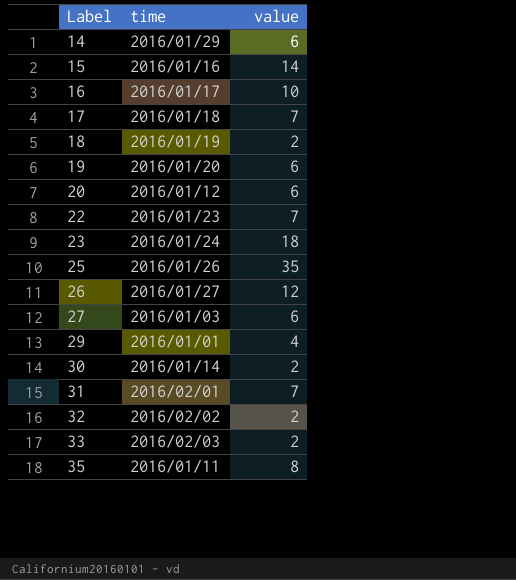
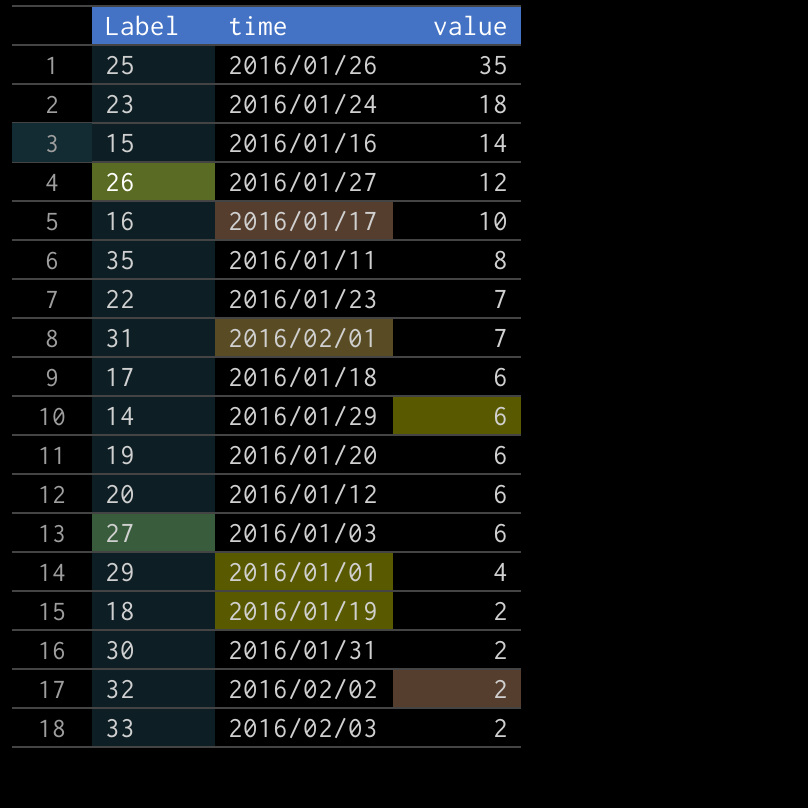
row order: Label ascending -> value descending
17 | value: 7 -> 6
30 | time: 2016/01/14 -> 2016/01/31

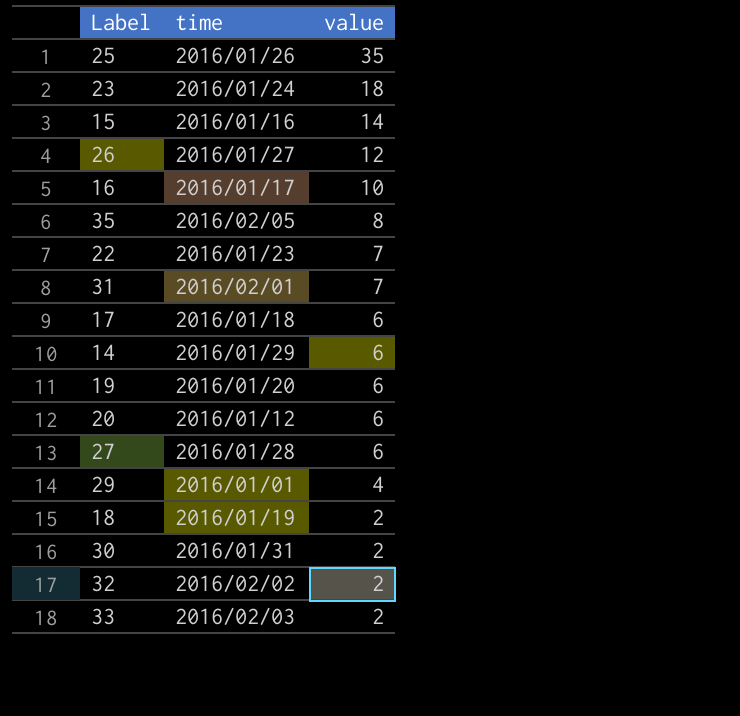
35 | time: 2016/01/11 -> 2016/02/05
27 | time: 2016/01/03 -> 2016/01/28

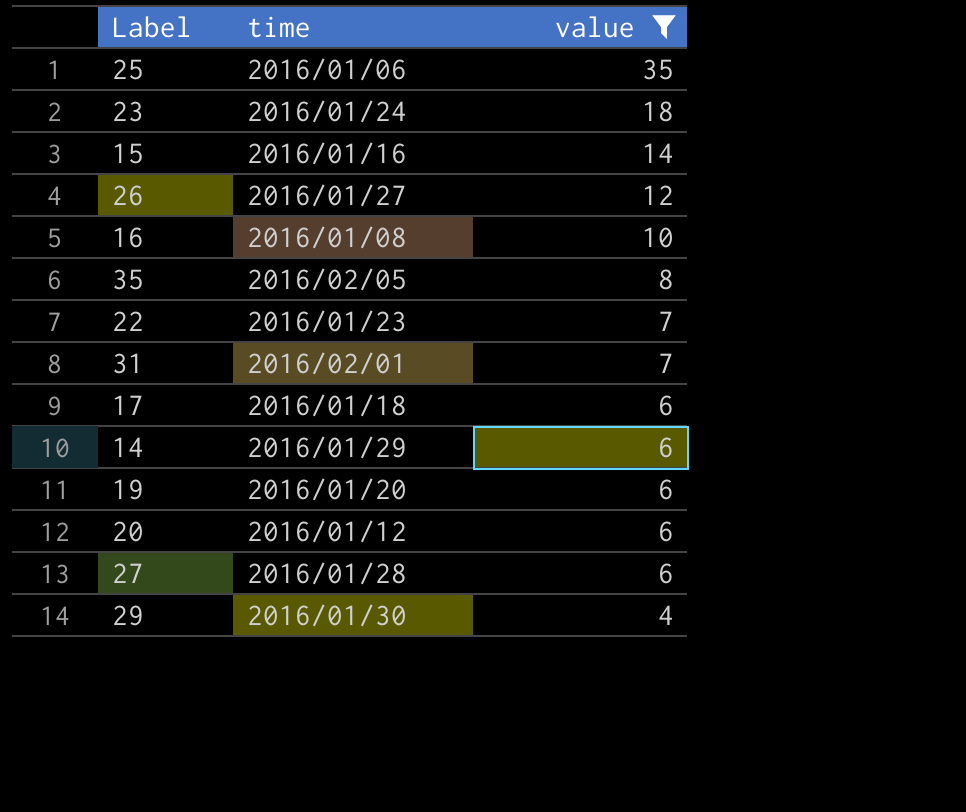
filter: none -> value != 2
25 | time: 2016/01/26 -> 2016/01/06
16 | time: 2016/01/17 -> 2016/01/08
29 | time: 2016/01/01 -> 2016/01/30

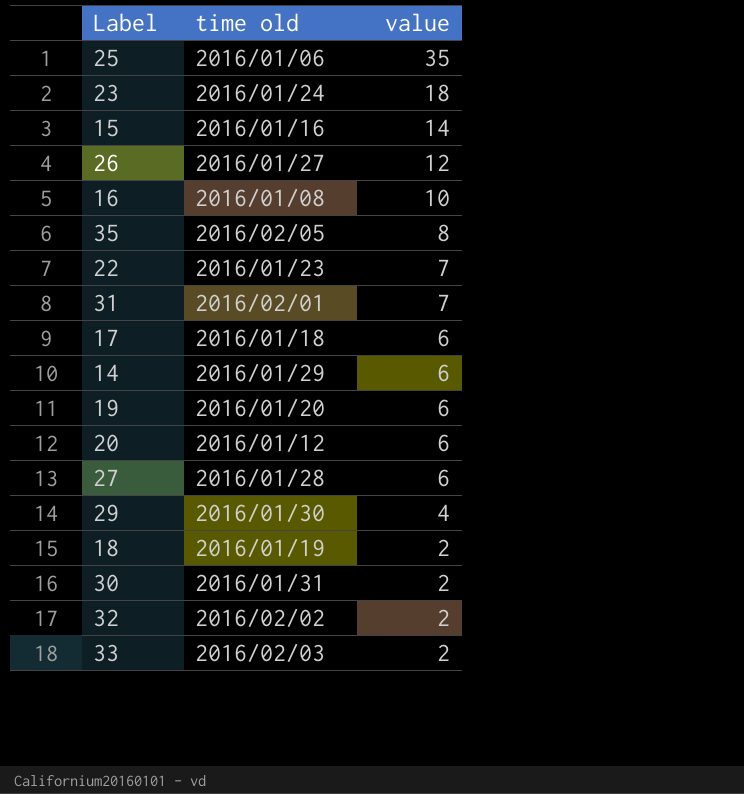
filter: value != 2 -> none
column name: time -> time old

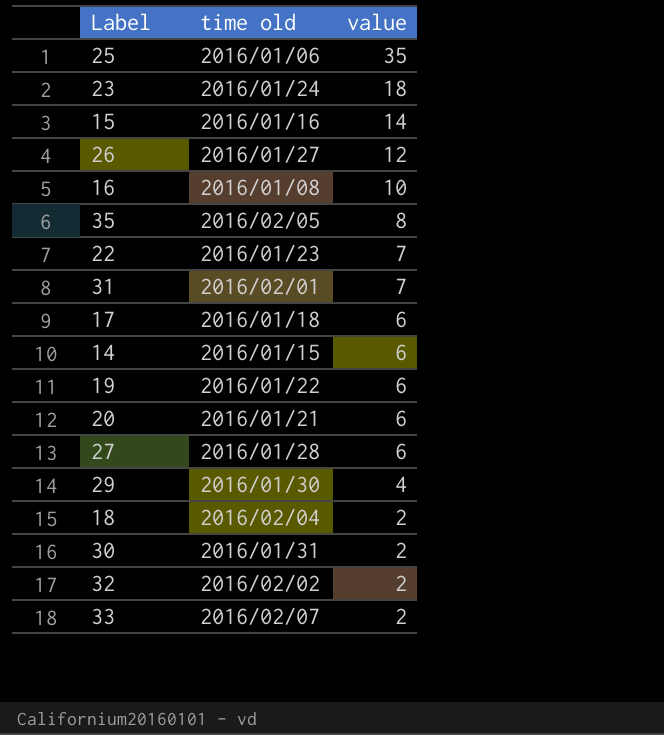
14 | time old: 2016/01/29 -> 2016/01/15
19 | time old: 2016/01/20 -> 2016/01/22
20 | time old: 2016/01/12 -> 2016/01/21
18 | time old: 2016/01/19 -> 2016/02/04
33 | time old: 2016/02/03 -> 2016/02/07

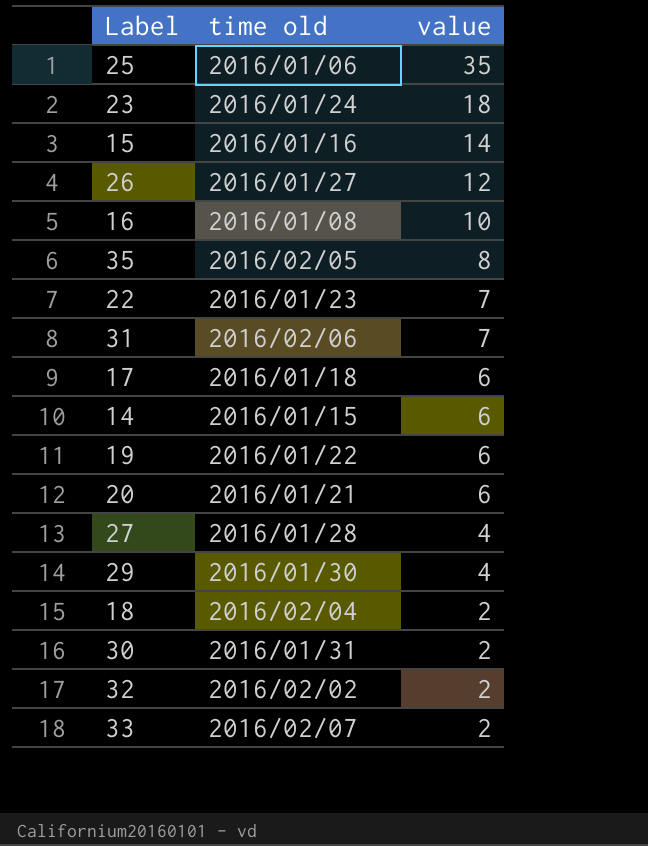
31 | time old: 2016/02/01 -> 2016/02/06
27 | value: 6 -> 4

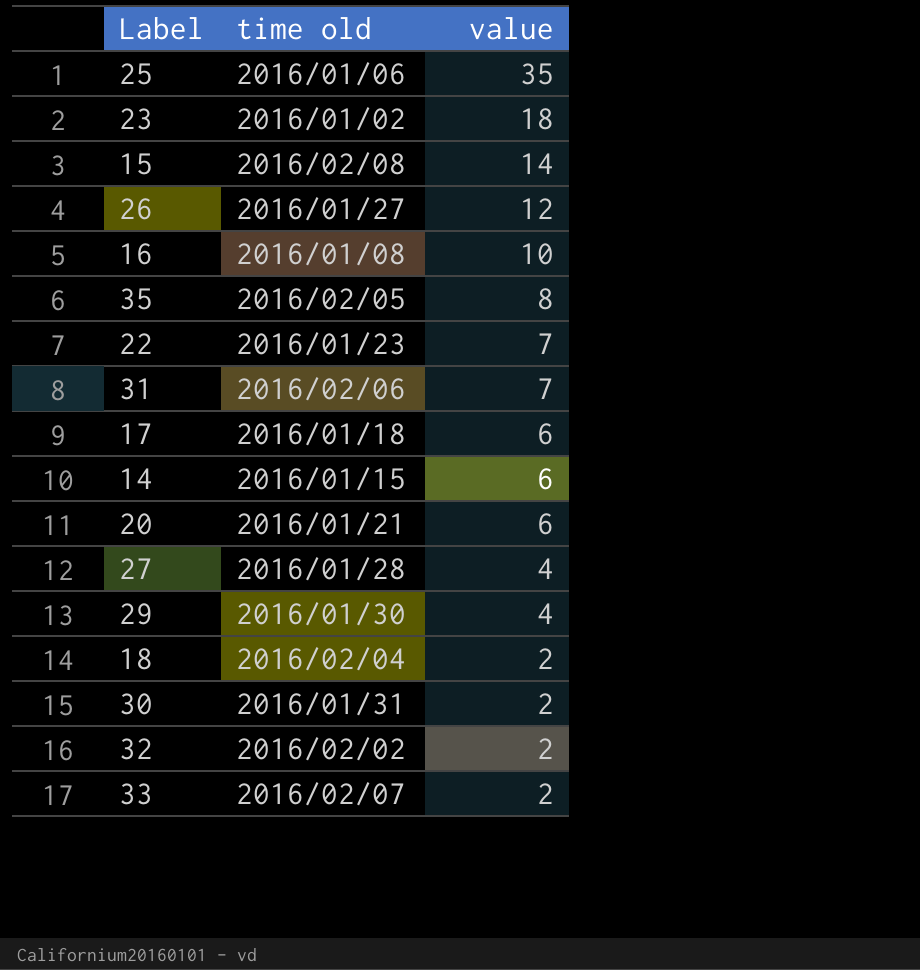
row 19: 2016/01/22 | 6 -> none
23 | time old: 2016/01/24 -> 2016/01/02
15 | time old: 2016/01/16 -> 2016/02/08

